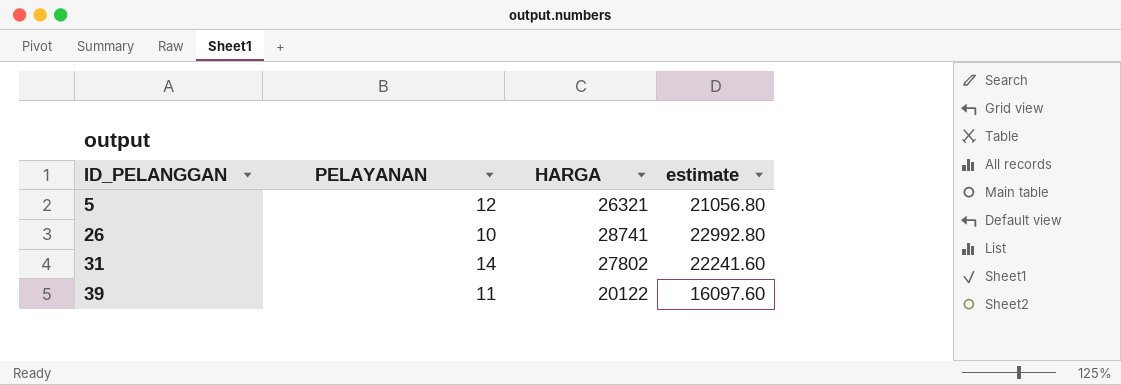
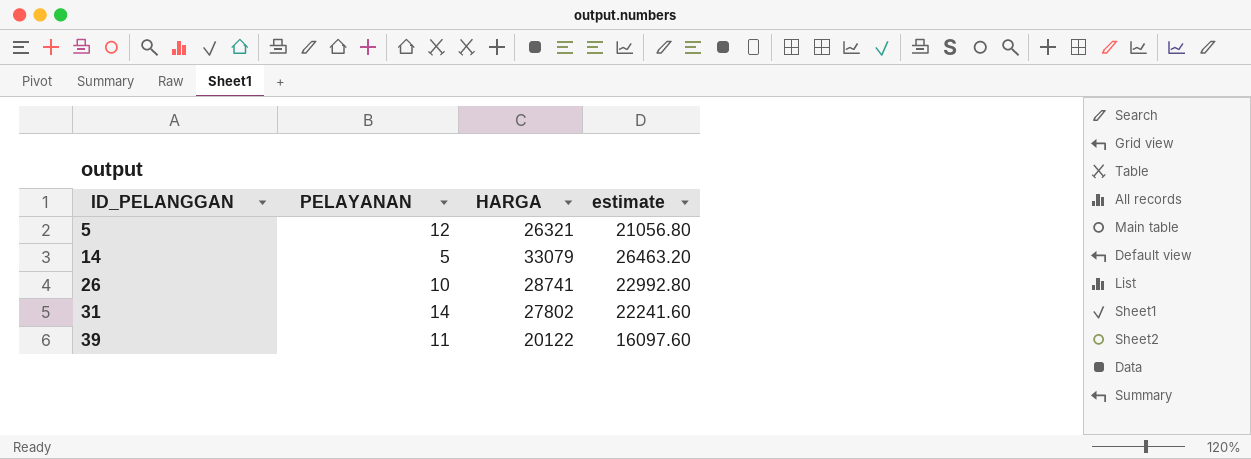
row 14: none -> 5 | 33079 | 26463.20

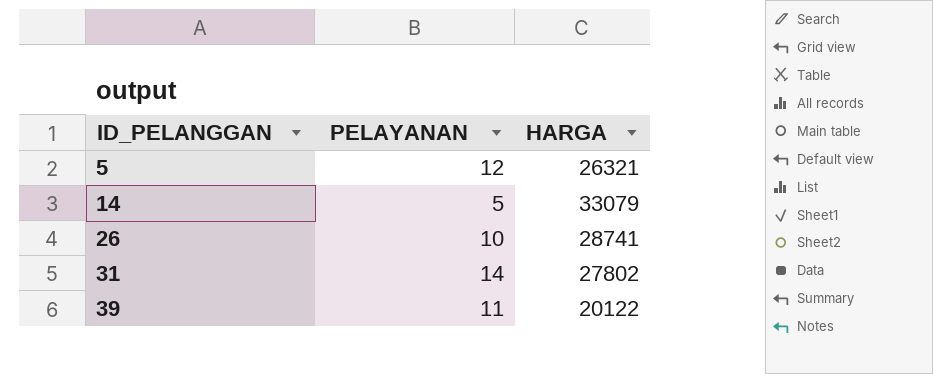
column estimate | formula: [HARGA] * 0.8 -> none

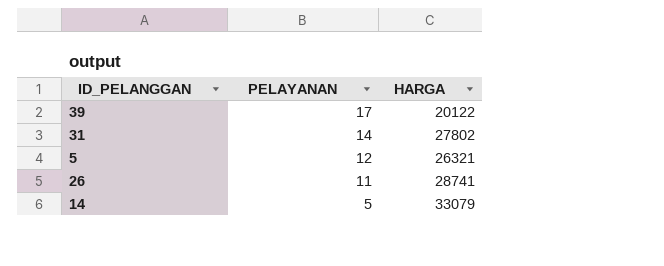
row order: ID_PELANGGAN ascending -> PELAYANAN descending
39 | PELAYANAN: 11 -> 17
26 | PELAYANAN: 10 -> 11

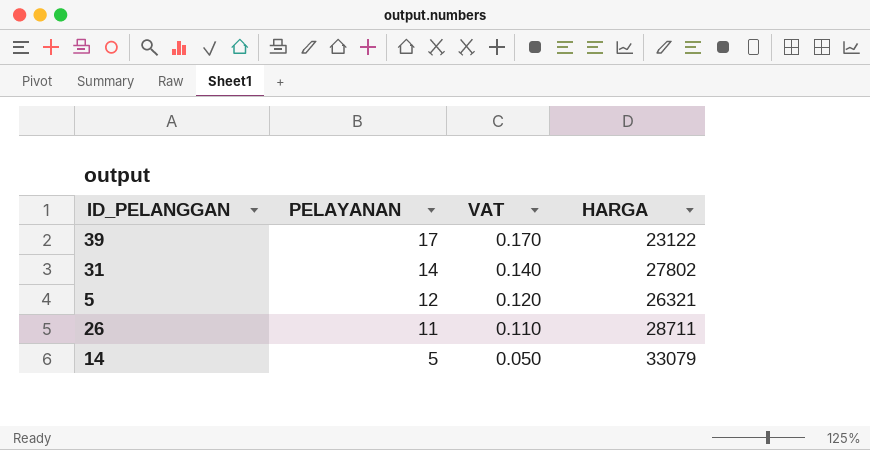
column VAT | formula: none -> [PELAYANAN] * 0.01
39 | HARGA: 20122 -> 23122
26 | HARGA: 28741 -> 28711

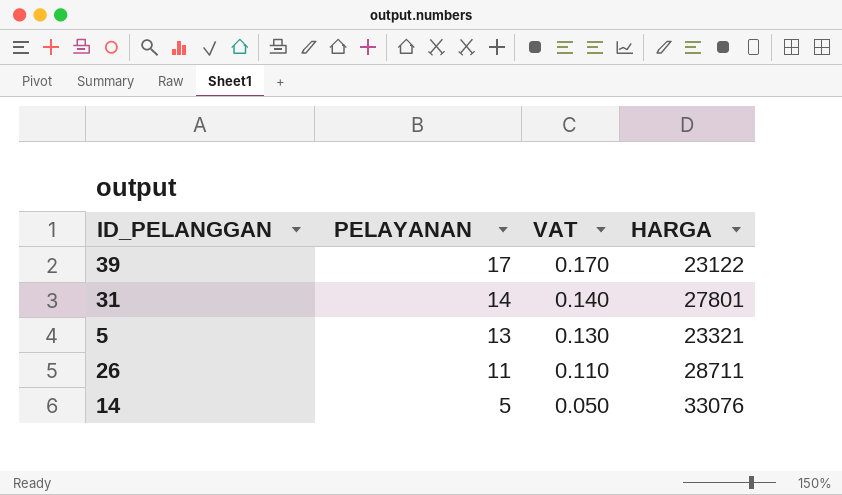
31 | HARGA: 27802 -> 27801
5 | PELAYANAN: 12 -> 13
5 | VAT: 0.120 -> 0.130
5 | HARGA: 26321 -> 23321
14 | HARGA: 33079 -> 33076

